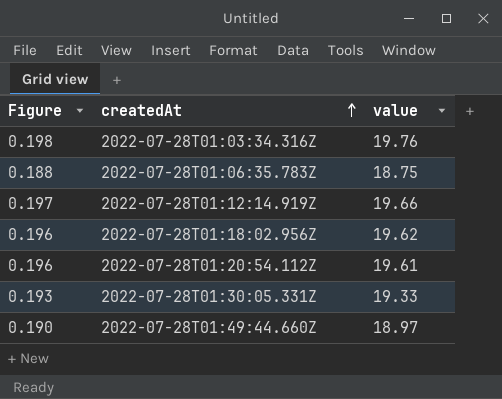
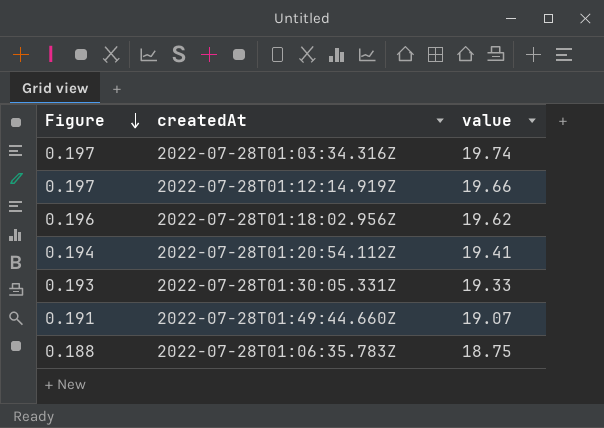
row order: createdAt ascending -> Figure descending
2022-07-28T01:03:34.316Z | Figure: 0.198 -> 0.197
2022-07-28T01:03:34.316Z | value: 19.76 -> 19.74
2022-07-28T01:20:54.112Z | Figure: 0.196 -> 0.194
2022-07-28T01:20:54.112Z | value: 19.61 -> 19.41
2022-07-28T01:49:44.660Z | Figure: 0.190 -> 0.191
2022-07-28T01:49:44.660Z | value: 18.97 -> 19.07

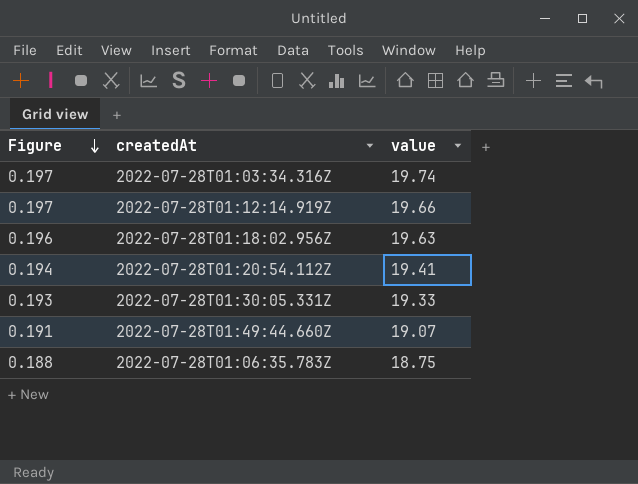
2022-07-28T01:18:02.956Z | value: 19.62 -> 19.63

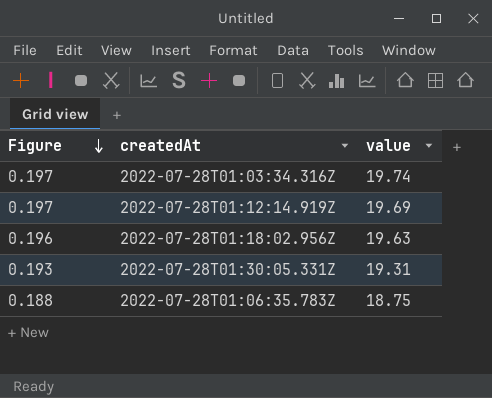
row 2022-07-28T01:20:54.112Z: 0.194 | 19.41 -> none
row 2022-07-28T01:49:44.660Z: 0.191 | 19.07 -> none
2022-07-28T01:12:14.919Z | value: 19.66 -> 19.69
2022-07-28T01:30:05.331Z | value: 19.33 -> 19.31

